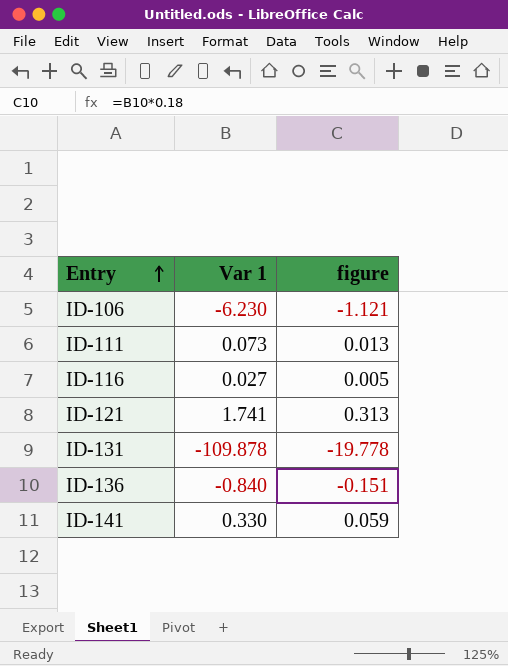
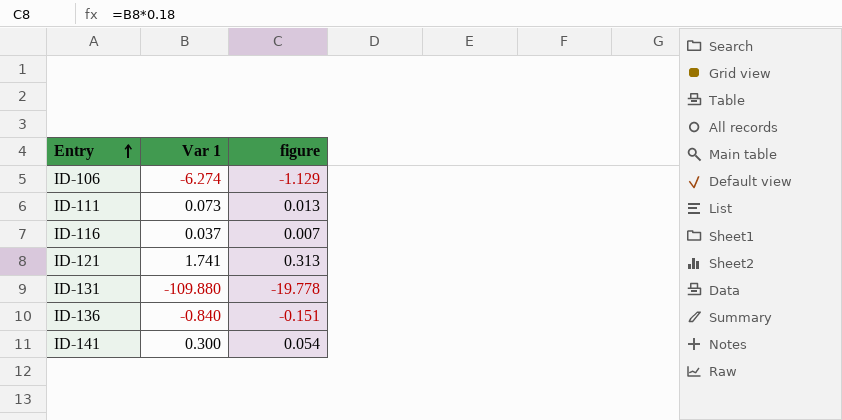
ID-106 | Var 1: -6.230 -> -6.274
ID-106 | figure: -1.121 -> -1.129
ID-116 | Var 1: 0.027 -> 0.037
ID-116 | figure: 0.005 -> 0.007
ID-131 | Var 1: -109.878 -> -109.880
ID-141 | Var 1: 0.330 -> 0.300
ID-141 | figure: 0.059 -> 0.054

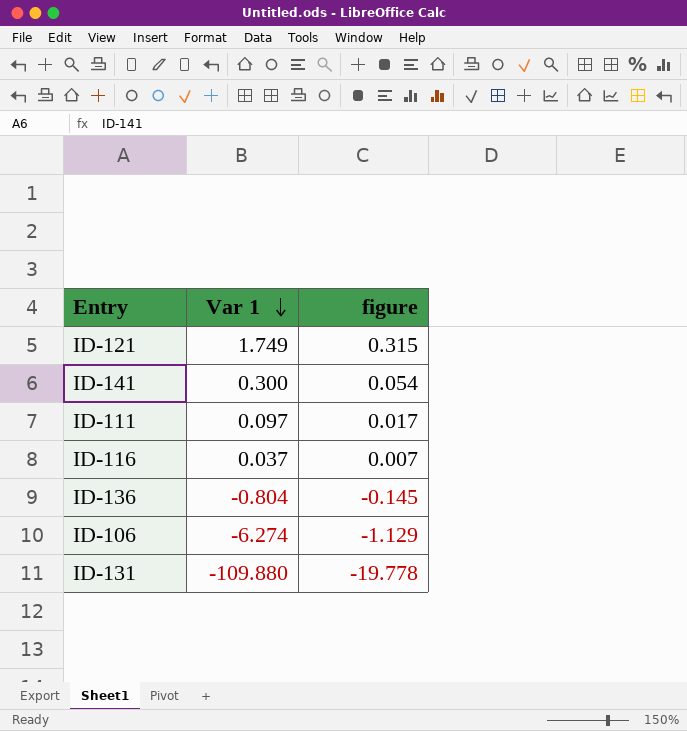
row order: Entry ascending -> Var 1 descending
ID-121 | Var 1: 1.741 -> 1.749
ID-121 | figure: 0.313 -> 0.315
ID-111 | Var 1: 0.073 -> 0.097
ID-111 | figure: 0.013 -> 0.017
ID-136 | Var 1: -0.840 -> -0.804
ID-136 | figure: -0.151 -> -0.145

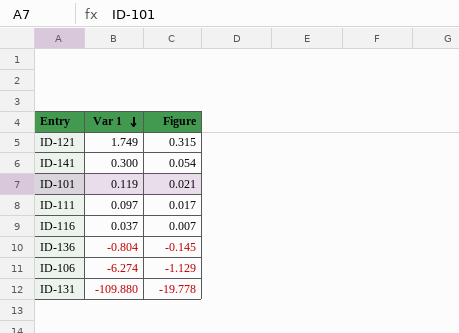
column name: figure -> Figure
row ID-101: none -> 0.119 | 0.021

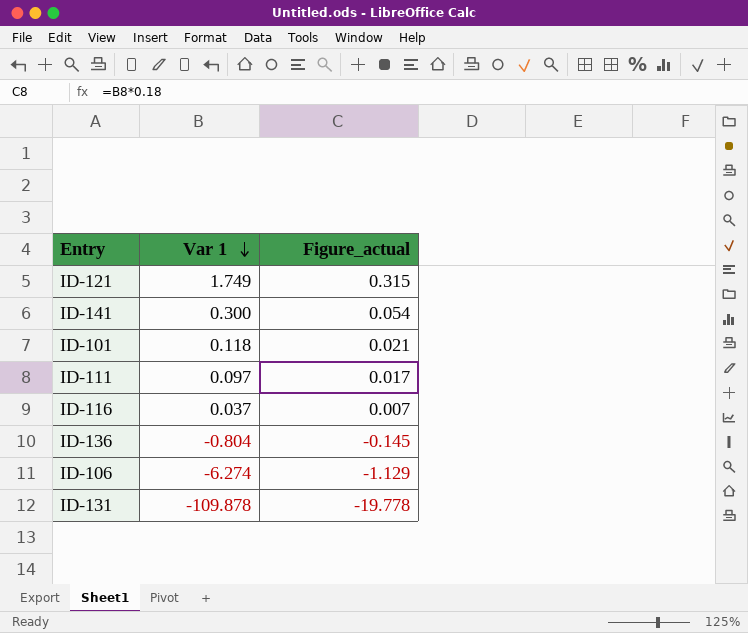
column name: Figure -> Figure_actual
ID-101 | Var 1: 0.119 -> 0.118
ID-131 | Var 1: -109.880 -> -109.878

